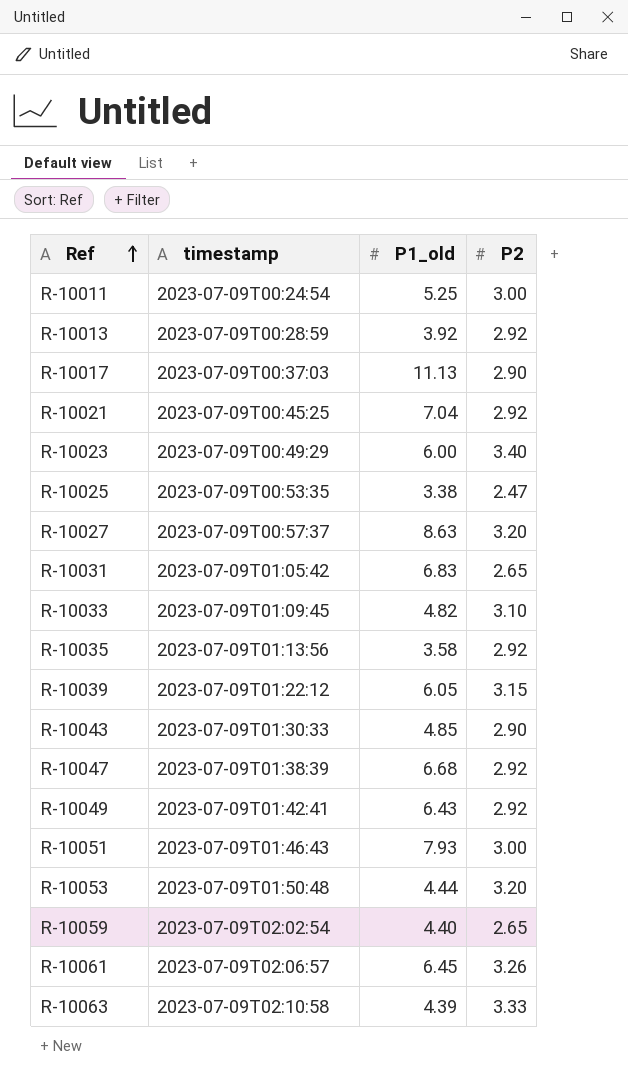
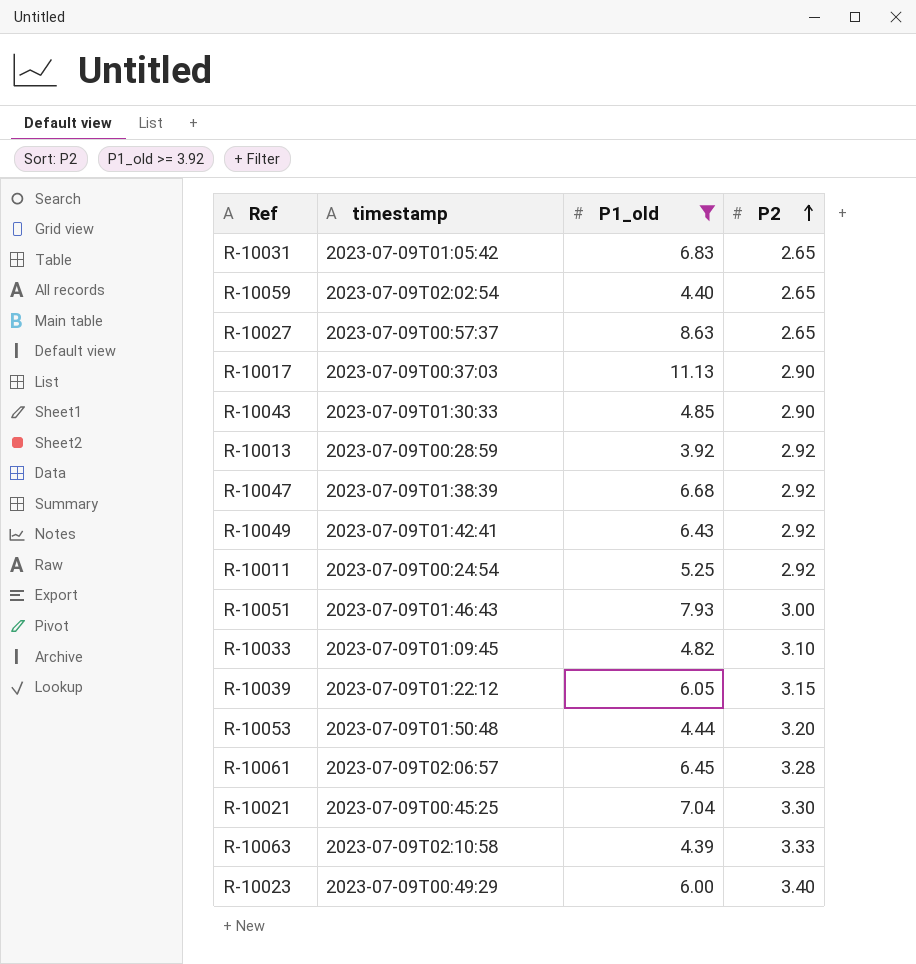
filter: none -> P1_old >= 3.92
row order: Ref ascending -> P2 ascending
R-10027 | P2: 3.20 -> 2.65
R-10011 | P2: 3.00 -> 2.92
R-10061 | P2: 3.26 -> 3.28
R-10021 | P2: 2.92 -> 3.30

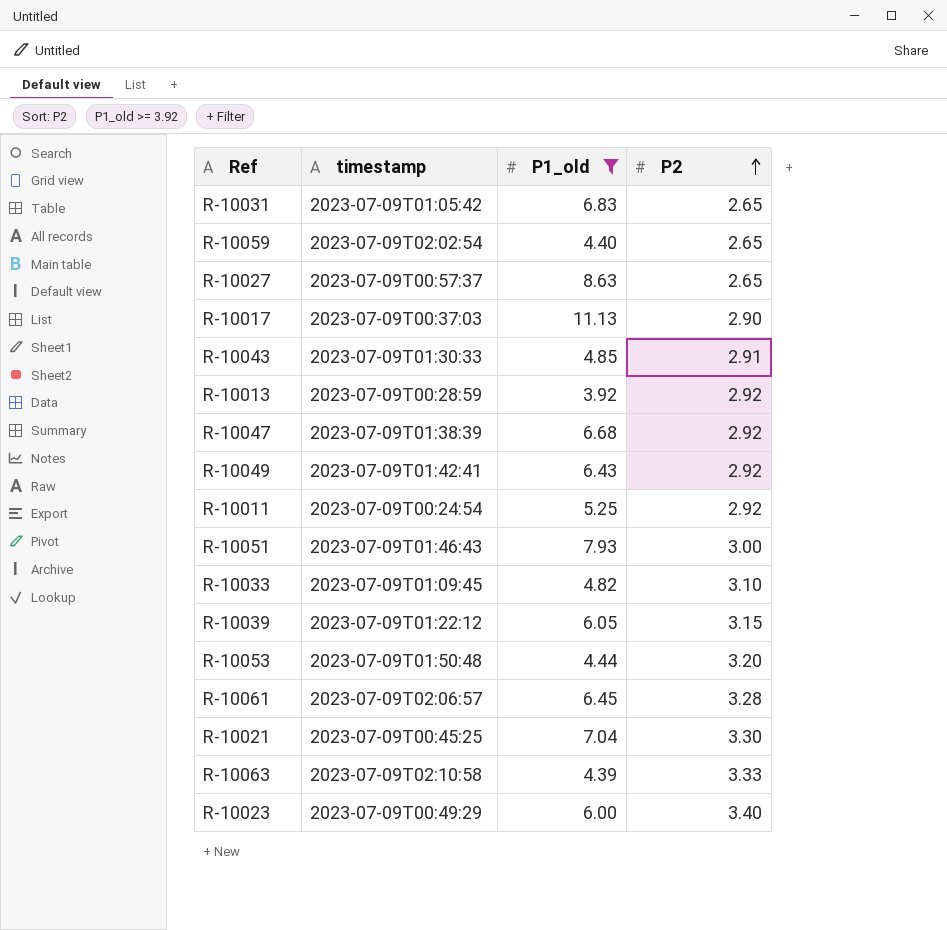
R-10043 | P2: 2.90 -> 2.91

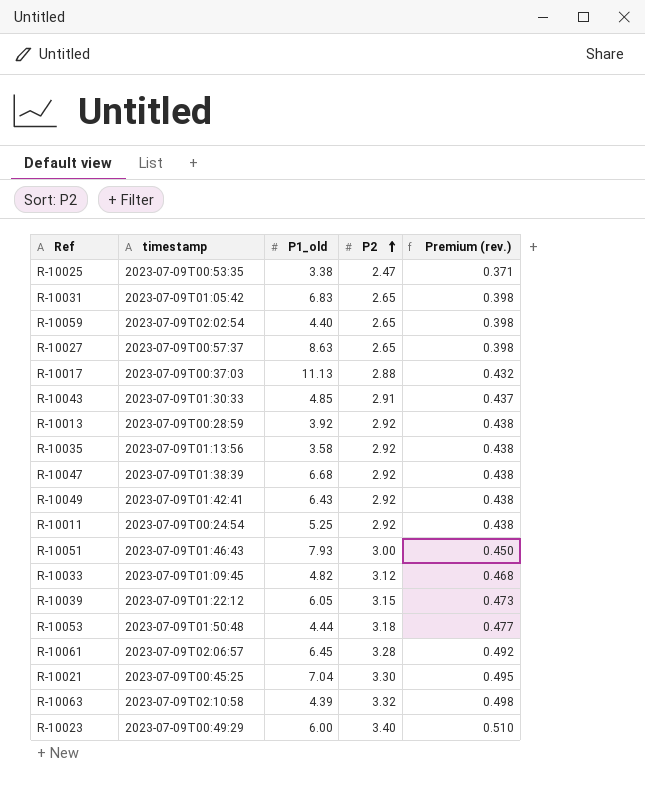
filter: P1_old >= 3.92 -> none
column Premium (rev.) | formula: none -> [P2] * 0.15
R-10017 | P2: 2.90 -> 2.88
R-10033 | P2: 3.10 -> 3.12
R-10053 | P2: 3.20 -> 3.18
R-10063 | P2: 3.33 -> 3.32

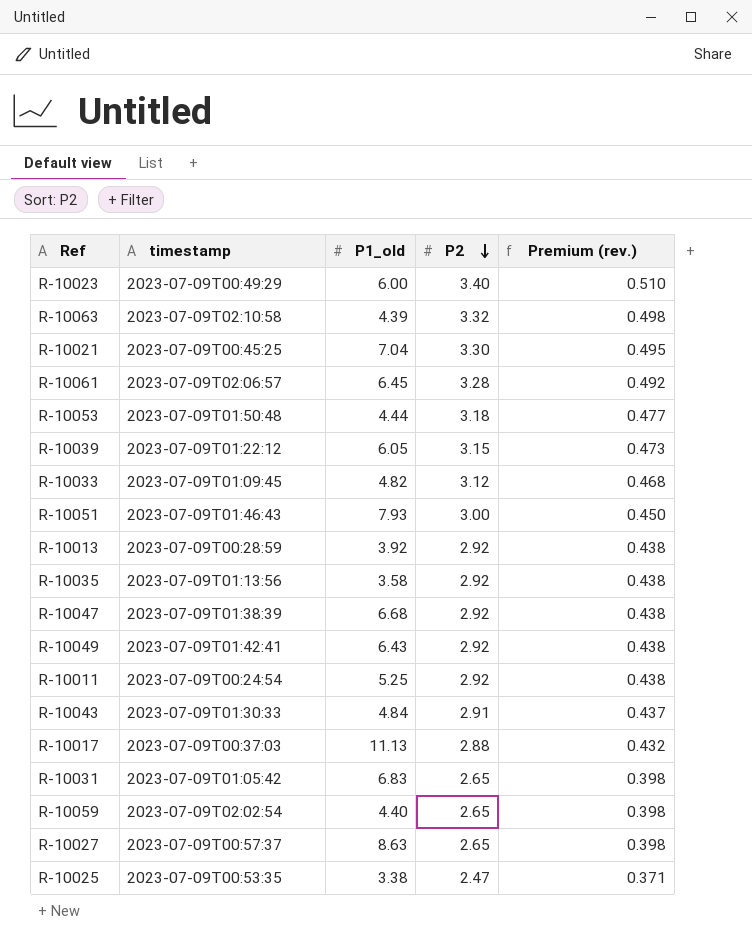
row order: P2 ascending -> P2 descending
R-10043 | P1_old: 4.85 -> 4.84

